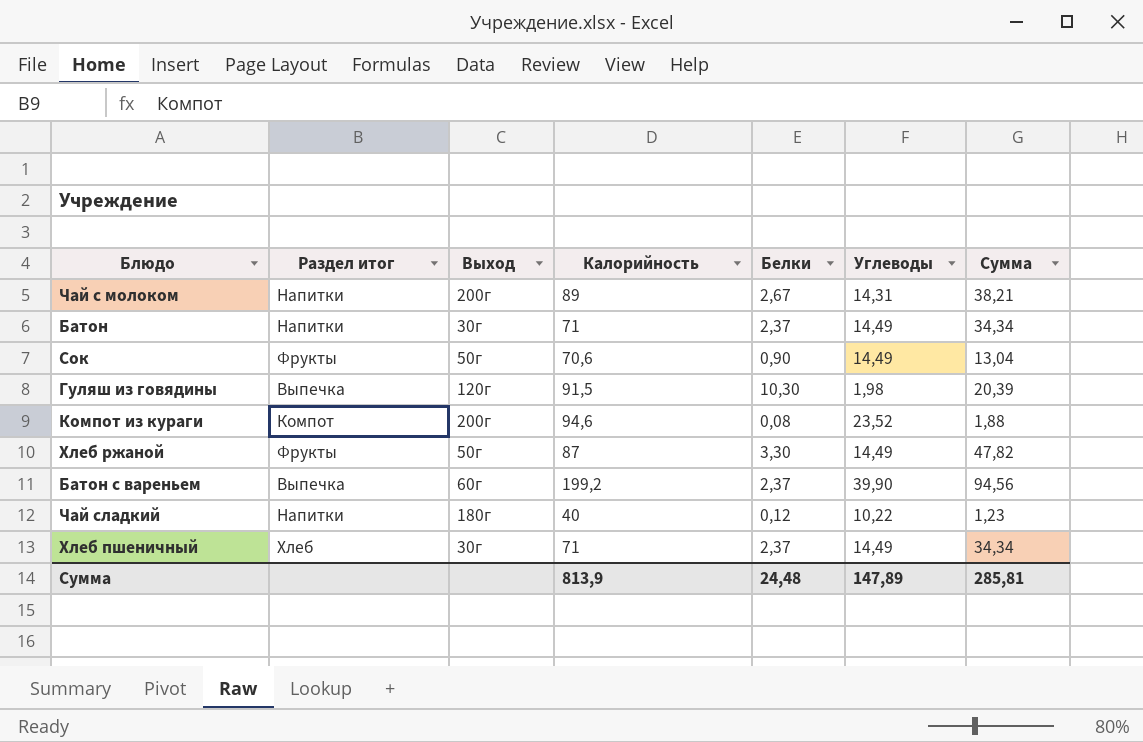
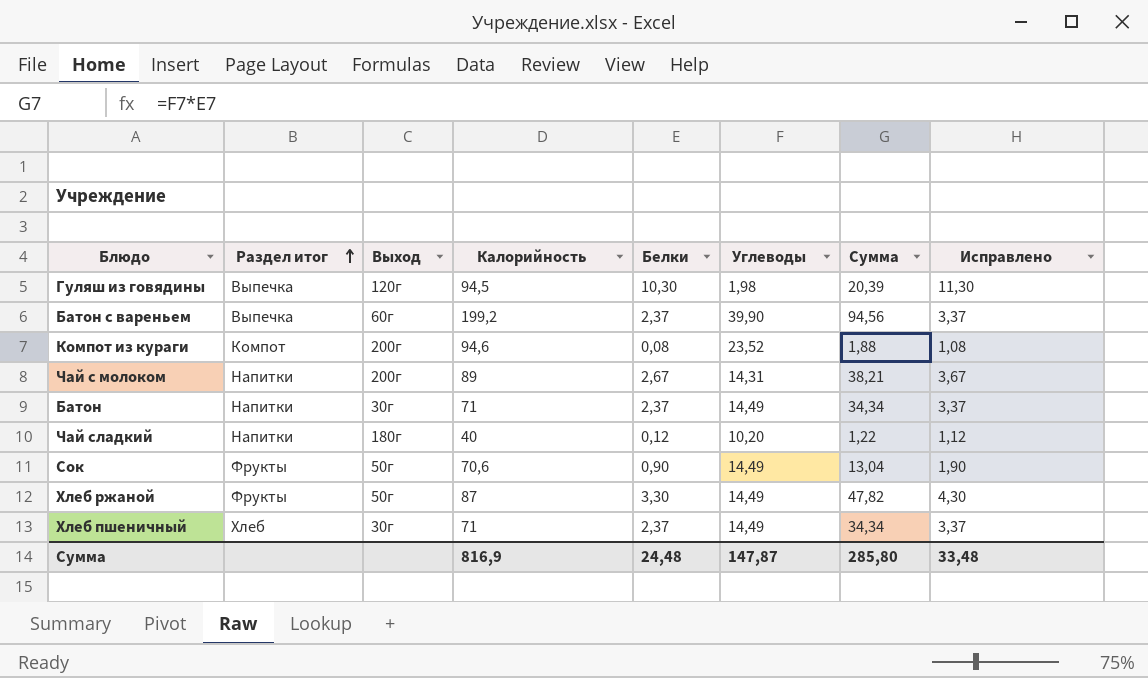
row order: none -> Раздел итог ascending
column Исправлено | formula: none -> [Белки] + 1
Гуляш из говядины | Калорийность: 91,5 -> 94,5
Чай сладкий | Углеводы: 10,22 -> 10,20
Чай сладкий | Сумма: 1,23 -> 1,22
Сумма | Калорийность: 813,9 -> 816,9
Сумма | Углеводы: 147,89 -> 147,87
Сумма | Сумма: 285,81 -> 285,80

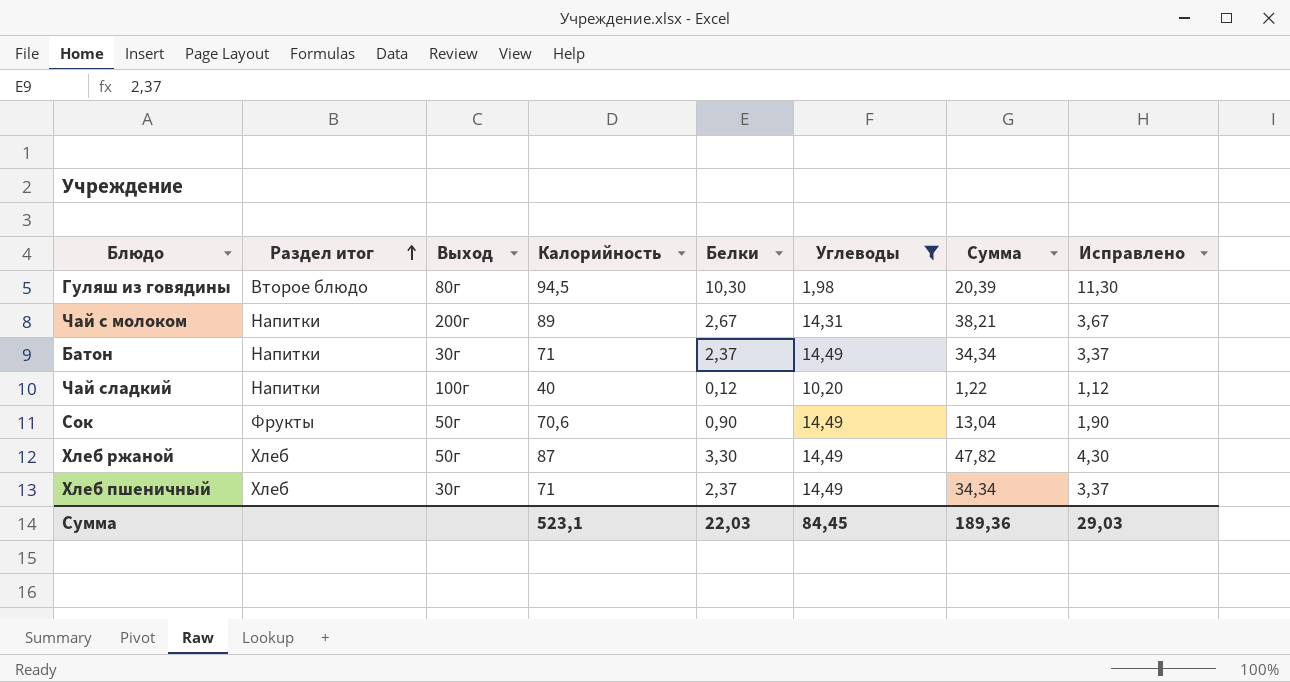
filter: none -> Углеводы <= 14,49
Гуляш из говядины | Раздел итог: Выпечка -> Второе блюдо
Гуляш из говядины | Выход: 120г -> 80г
Чай сладкий | Выход: 180г -> 100г
Хлеб ржаной | Раздел итог: Фрукты -> Хлеб
Сумма | Калорийность: 816,9 -> 523,1
Сумма | Белки: 24,48 -> 22,03
Сумма | Углеводы: 147,87 -> 84,45
Сумма | Сумма: 285,80 -> 189,36
Сумма | Исправлено: 33,48 -> 29,03

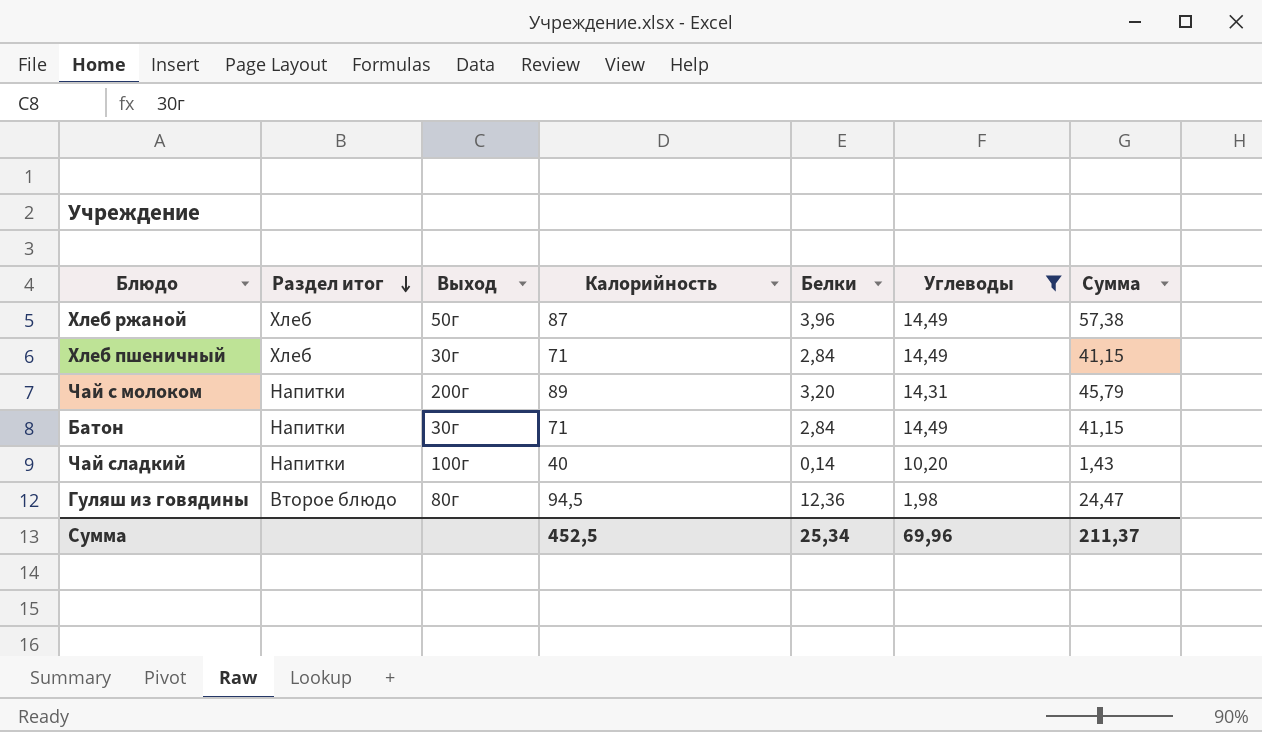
row order: Раздел итог ascending -> Раздел итог descending
column Исправлено | formula: [Белки] + 1 -> none
row Сок: Фрукты | 50г | 70,6 | 0,90 | 14,49 | 13,04 | 1,90 -> none
Хлеб ржаной | Белки: 3,30 -> 3,96
Хлеб ржаной | Сумма: 47,82 -> 57,38
Хлеб пшеничный | Белки: 2,37 -> 2,84
Хлеб пшеничный | Сумма: 34,34 -> 41,15
Чай с молоком | Белки: 2,67 -> 3,20
Чай с молоком | Сумма: 38,21 -> 45,79
Батон | Белки: 2,37 -> 2,84
Батон | Сумма: 34,34 -> 41,15
Чай сладкий | Белки: 0,12 -> 0,14
Чай сладкий | Сумма: 1,22 -> 1,43
Гуляш из говядины | Белки: 10,30 -> 12,36
Гуляш из говядины | Сумма: 20,39 -> 24,47
Сумма | Калорийность: 523,1 -> 452,5
Сумма | Белки: 22,03 -> 25,34
Сумма | Углеводы: 84,45 -> 69,96
Сумма | Сумма: 189,36 -> 211,37

